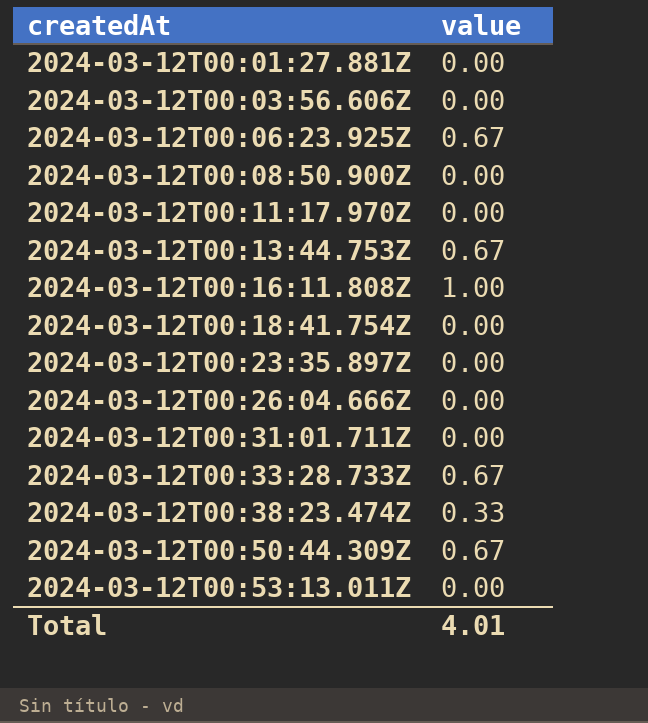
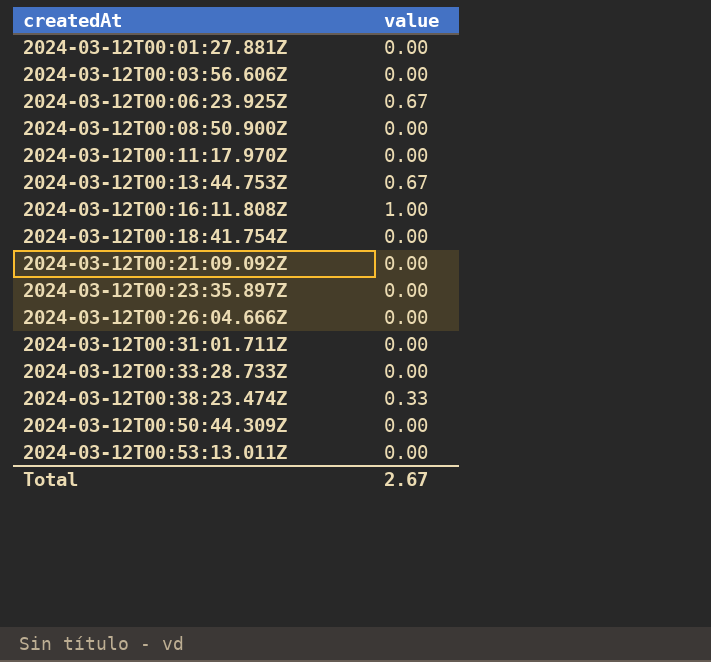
row 2024-03-12T00:21:09.092Z: none -> 0.00
2024-03-12T00:33:28.733Z | value: 0.67 -> 0.00
2024-03-12T00:50:44.309Z | value: 0.67 -> 0.00
Total | value: 4.01 -> 2.67

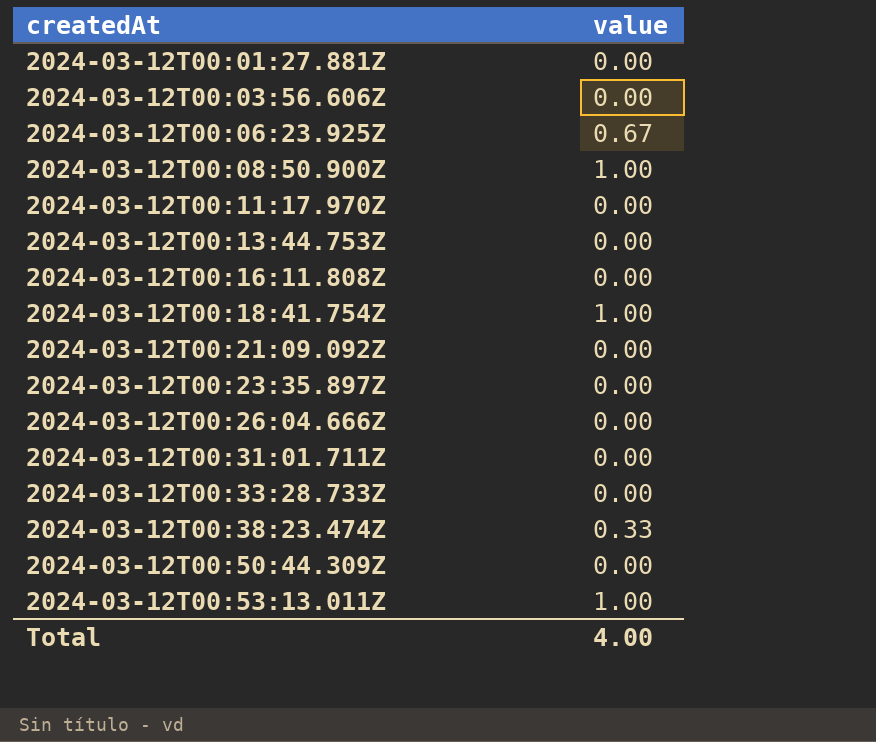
2024-03-12T00:08:50.900Z | value: 0.00 -> 1.00
2024-03-12T00:13:44.753Z | value: 0.67 -> 0.00
2024-03-12T00:16:11.808Z | value: 1.00 -> 0.00
2024-03-12T00:18:41.754Z | value: 0.00 -> 1.00
2024-03-12T00:53:13.011Z | value: 0.00 -> 1.00
Total | value: 2.67 -> 4.00

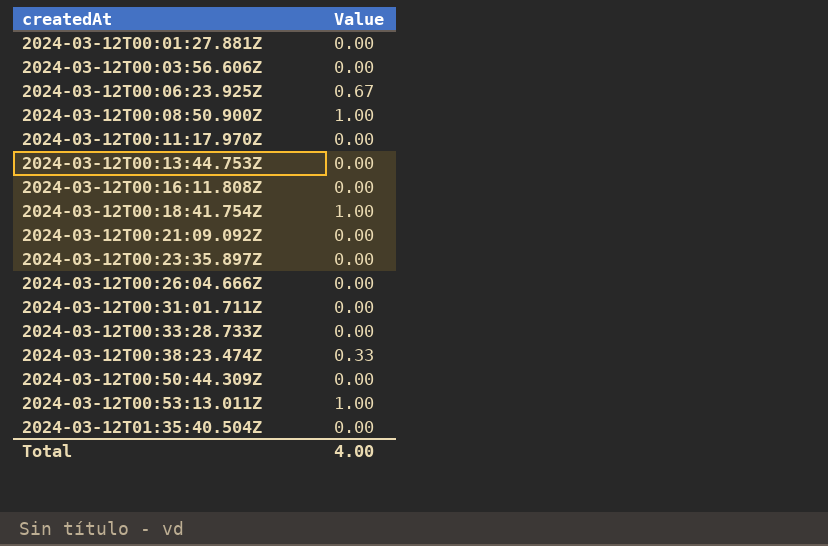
column name: value -> Value
row 2024-03-12T01:35:40.504Z: none -> 0.00

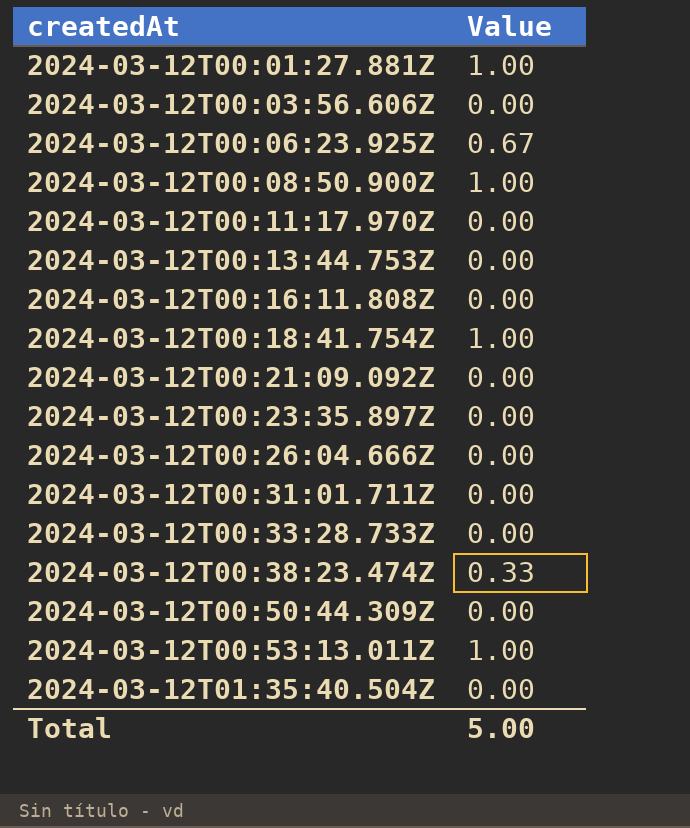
2024-03-12T00:01:27.881Z | Value: 0.00 -> 1.00
Total | Value: 4.00 -> 5.00

